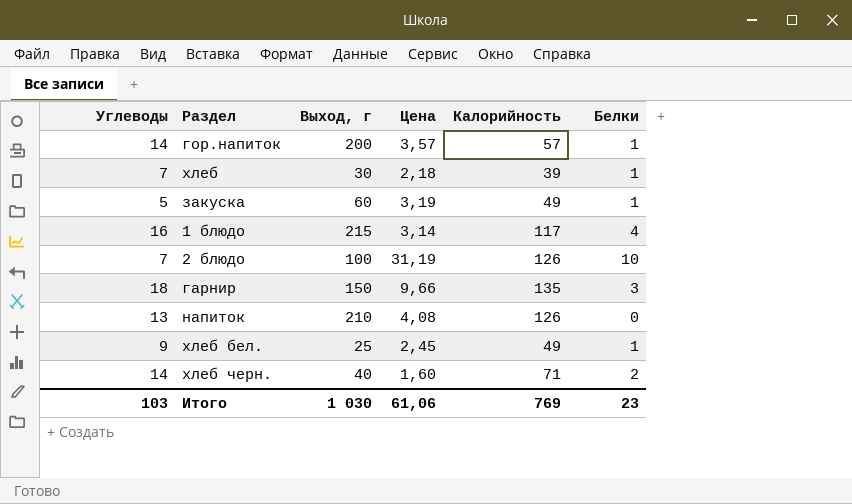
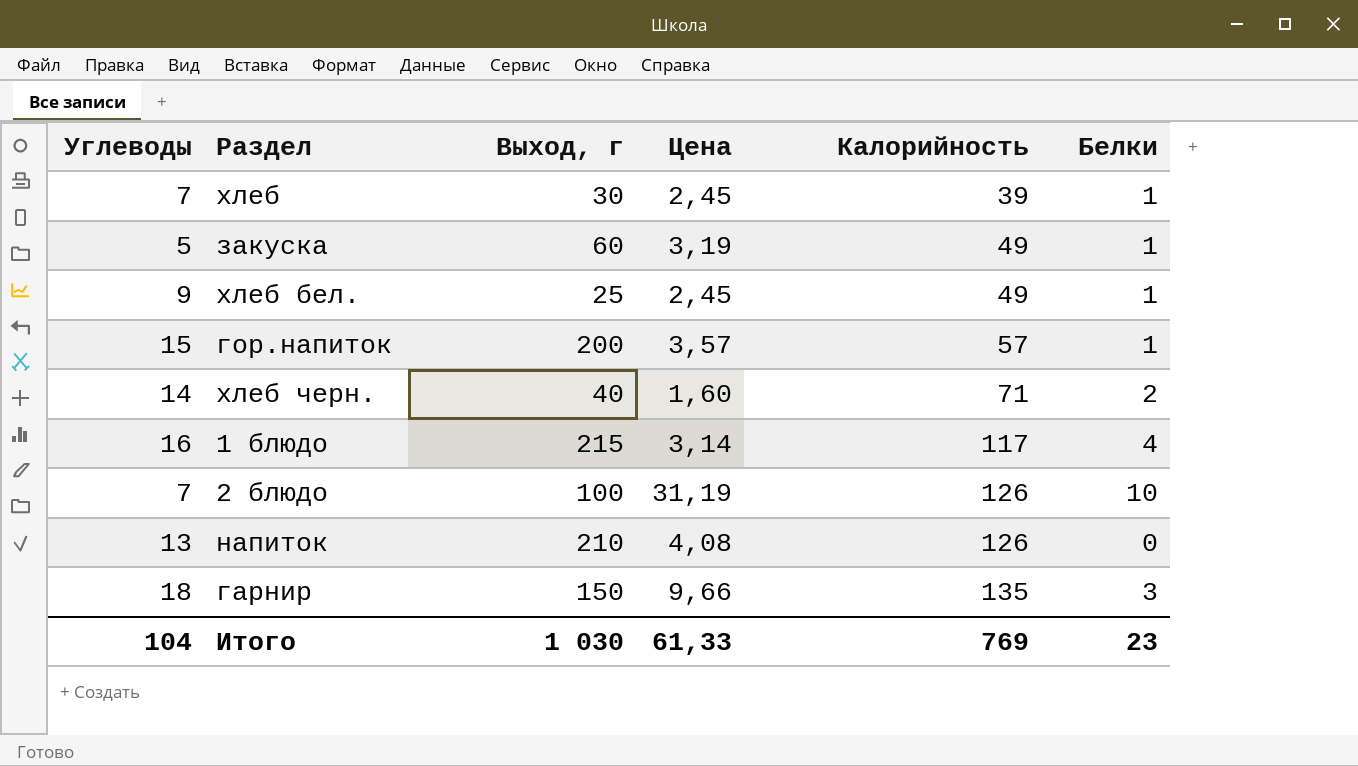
row order: none -> Калорийность ascending
хлеб | Цена: 2,18 -> 2,45
гор.напиток | Углеводы: 14 -> 15
Итого | Углеводы: 103 -> 104
Итого | Цена: 61,06 -> 61,33

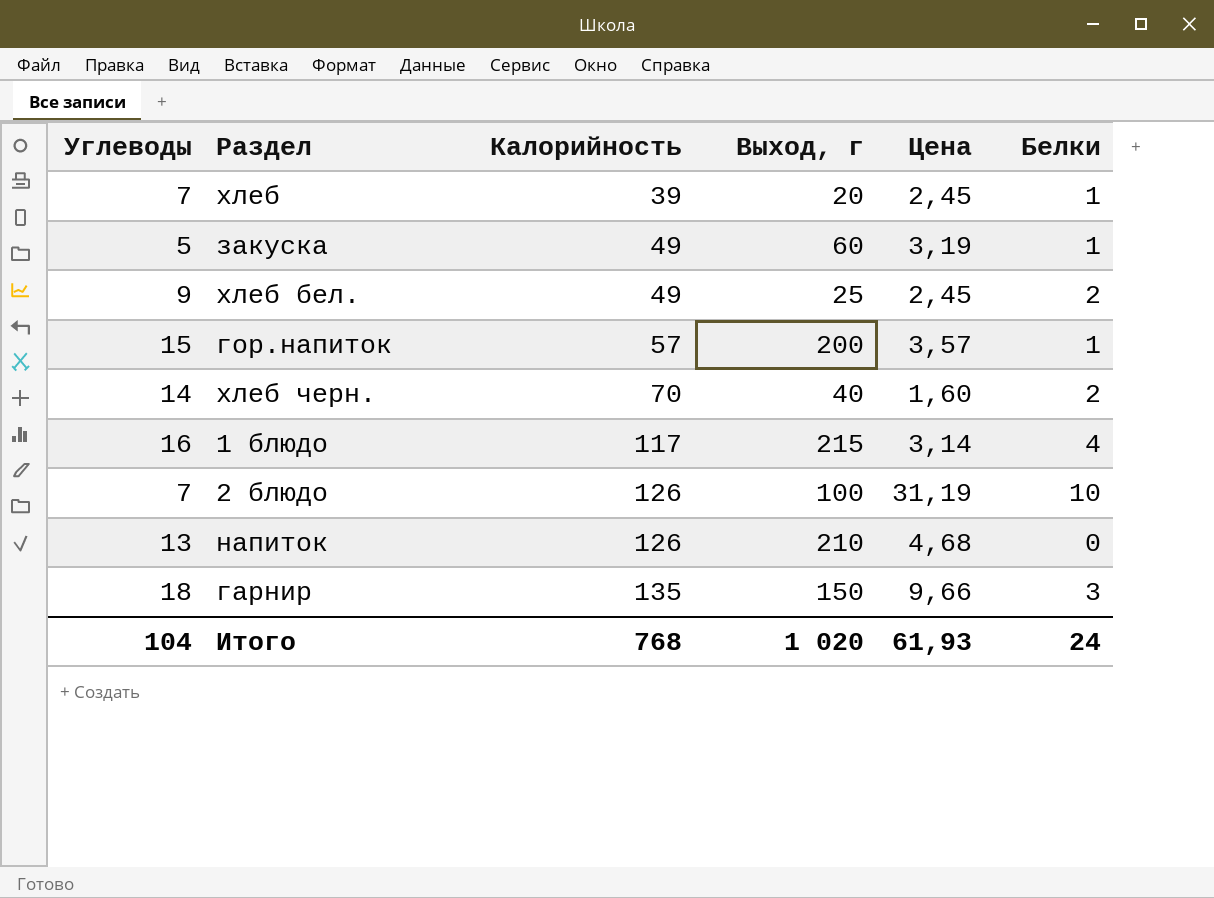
column Калорийность | position: 5 -> 3
хлеб | Выход, г: 30 -> 20
хлеб бел. | Белки: 1 -> 2
хлеб черн. | Калорийность: 71 -> 70
напиток | Цена: 4,08 -> 4,68
Итого | Калорийность: 769 -> 768
Итого | Выход, г: 1 030 -> 1 020
Итого | Цена: 61,33 -> 61,93
Итого | Белки: 23 -> 24

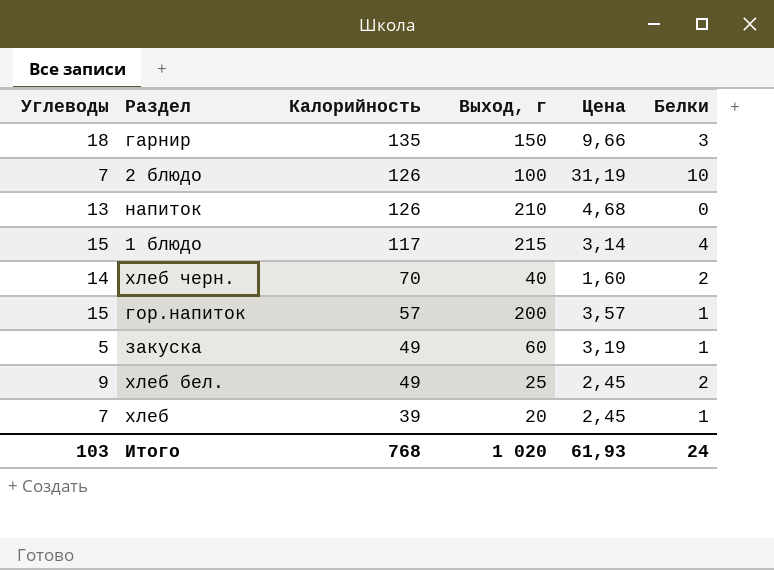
row order: Калорийность ascending -> Калорийность descending
1 блюдо | Углеводы: 16 -> 15
Итого | Углеводы: 104 -> 103

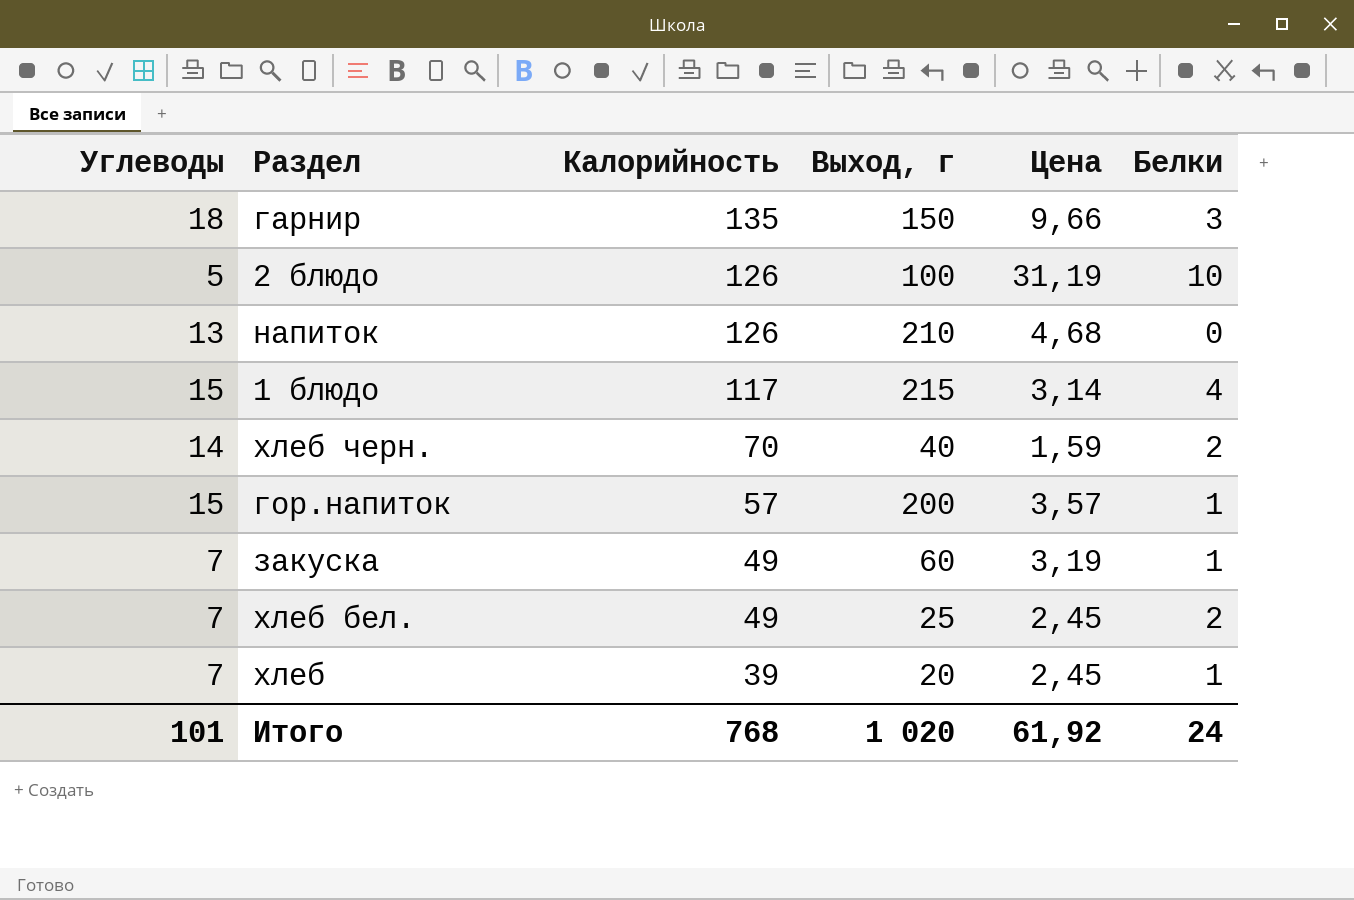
2 блюдо | Углеводы: 7 -> 5
хлеб черн. | Цена: 1,60 -> 1,59
закуска | Углеводы: 5 -> 7
хлеб бел. | Углеводы: 9 -> 7
Итого | Углеводы: 103 -> 101
Итого | Цена: 61,93 -> 61,92

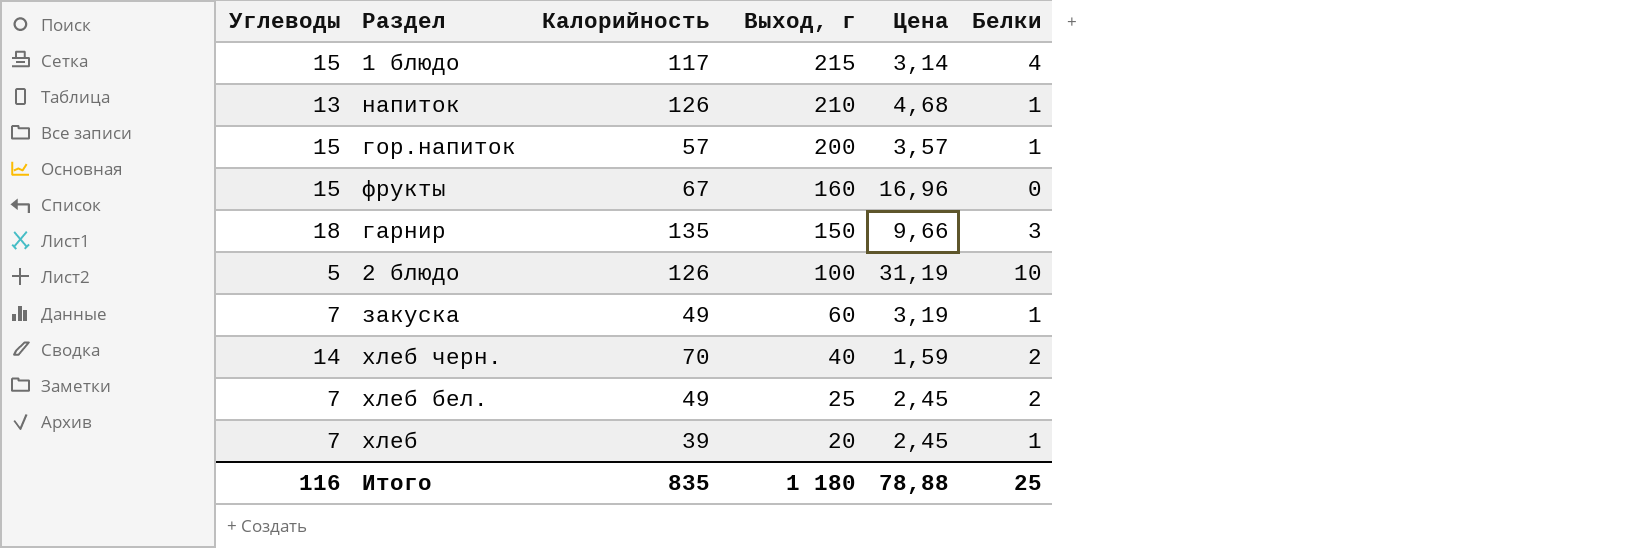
row order: Калорийность descending -> Выход, г descending
напиток | Белки: 0 -> 1
row фрукты: none -> 15 | 67 | 160 | 16,96 | 0
Итого | Углеводы: 101 -> 116
Итого | Калорийность: 768 -> 835
Итого | Выход, г: 1 020 -> 1 180
Итого | Цена: 61,92 -> 78,88
Итого | Белки: 24 -> 25

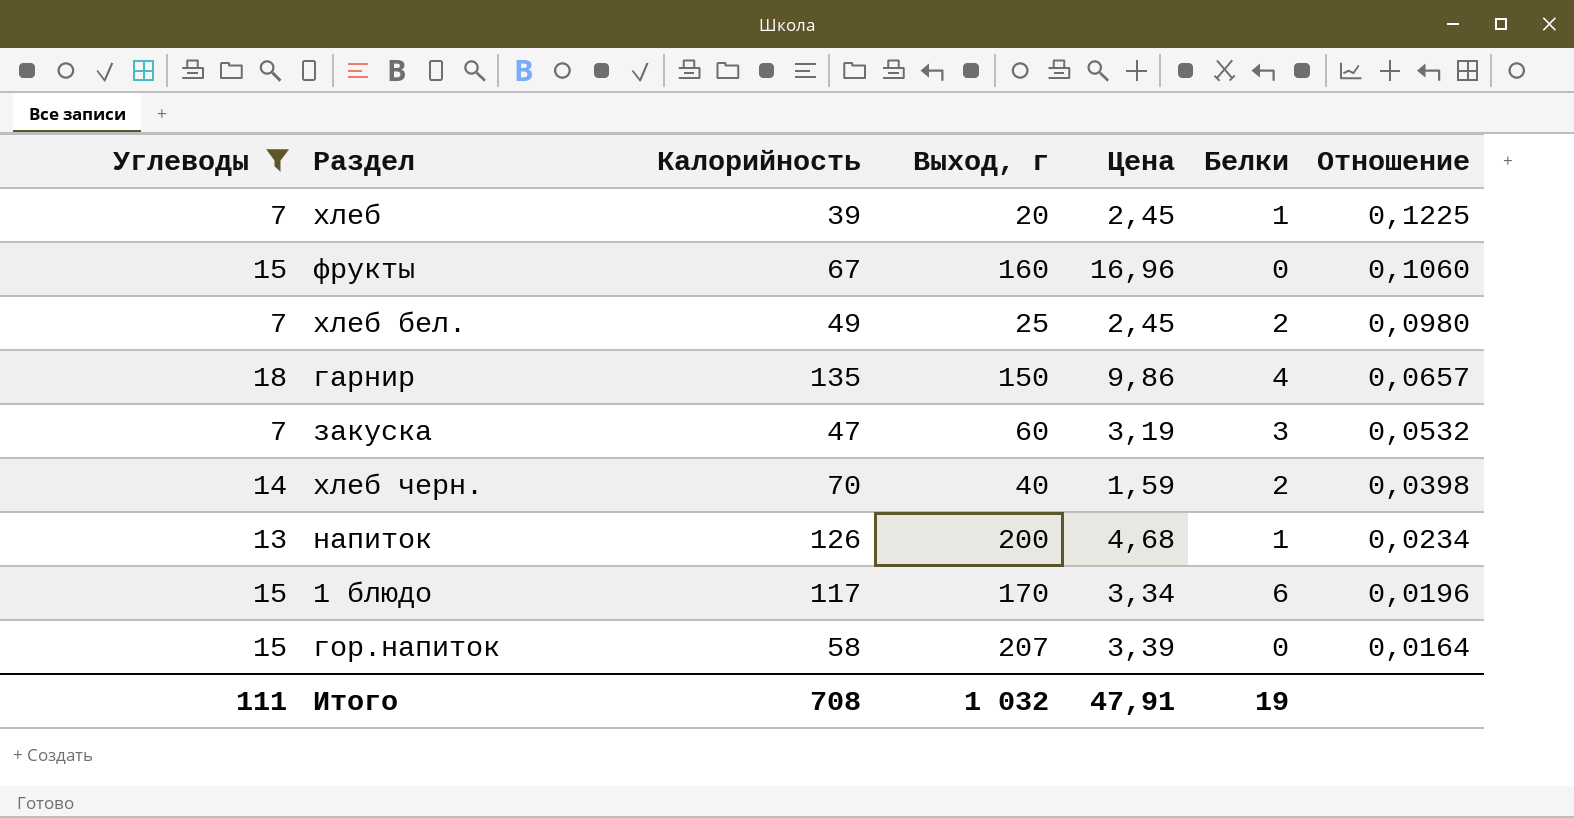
filter: none -> Углеводы != 5
row order: Выход, г descending -> Отношение descending
column Отношение | formula: none -> [Цена] / [Выход, г]
гарнир | Цена: 9,66 -> 9,86
гарнир | Белки: 3 -> 4
закуска | Калорийность: 49 -> 47
закуска | Белки: 1 -> 3
напиток | Выход, г: 210 -> 200
1 блюдо | Выход, г: 215 -> 170
1 блюдо | Цена: 3,14 -> 3,34
1 блюдо | Белки: 4 -> 6
гор.напиток | Калорийность: 57 -> 58
гор.напиток | Выход, г: 200 -> 207
гор.напиток | Цена: 3,57 -> 3,39
гор.напиток | Белки: 1 -> 0
Итого | Углеводы: 116 -> 111
Итого | Калорийность: 835 -> 708
Итого | Выход, г: 1 180 -> 1 032
Итого | Цена: 78,88 -> 47,91
Итого | Белки: 25 -> 19

